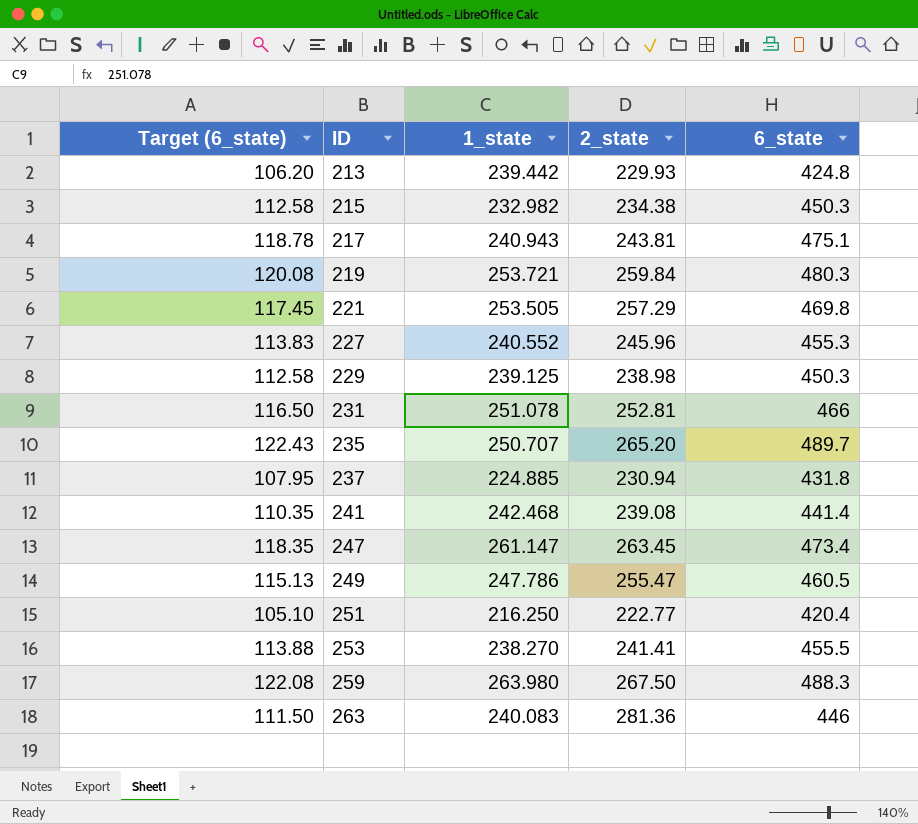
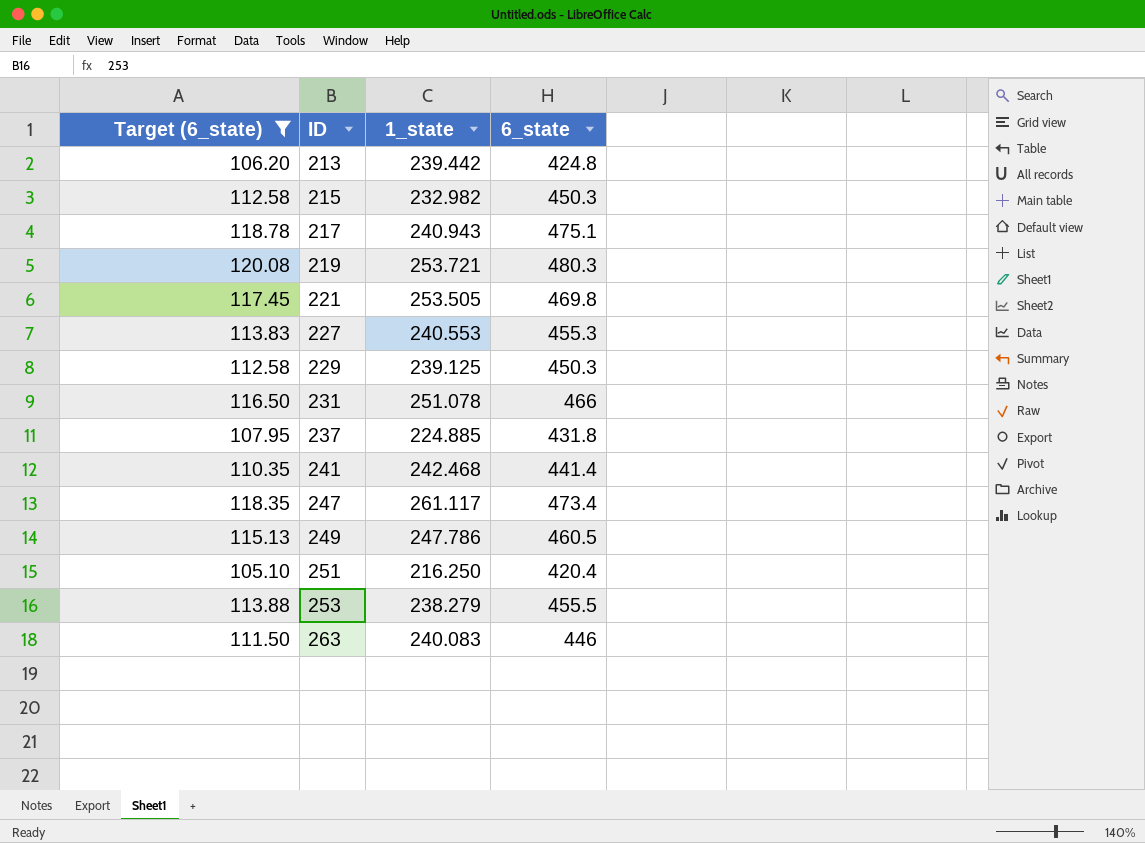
filter: none -> Target (6_state) <= 120.08
column 2_state | position: 4 -> none
227 | 1_state: 240.552 -> 240.553
247 | 1_state: 261.147 -> 261.117
253 | 1_state: 238.270 -> 238.279

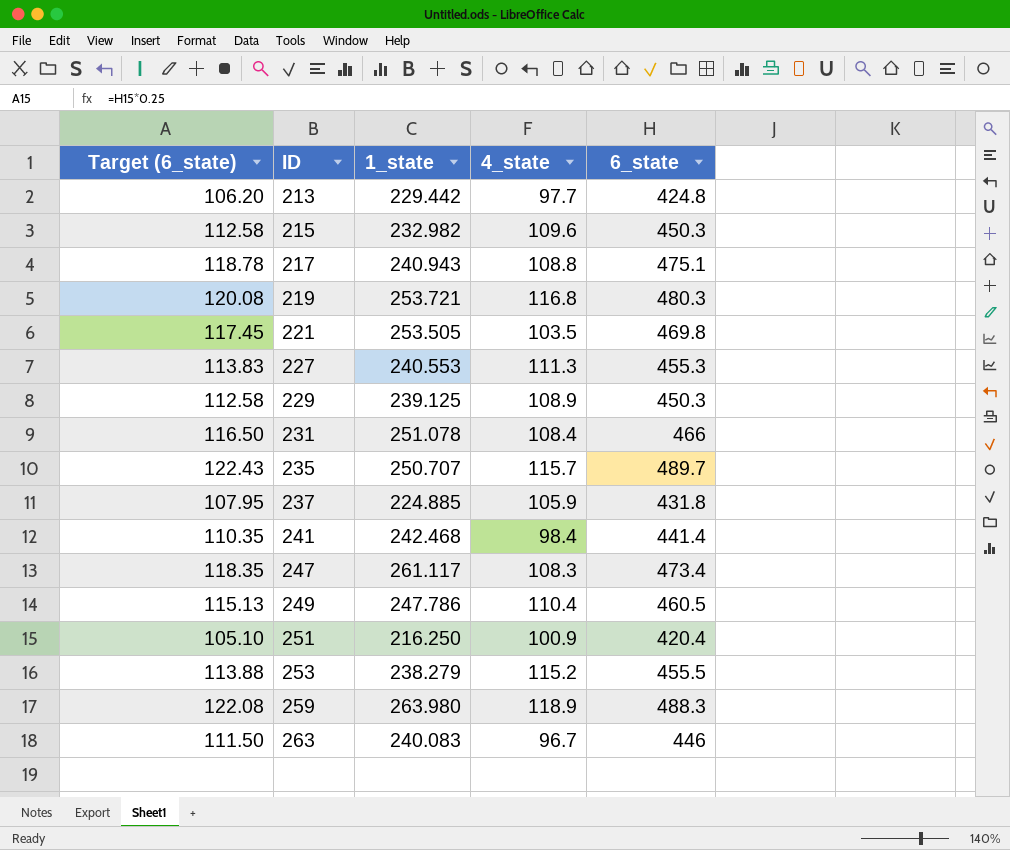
filter: Target (6_state) <= 120.08 -> none
column 4_state | position: none -> 4
213 | 1_state: 239.442 -> 229.442

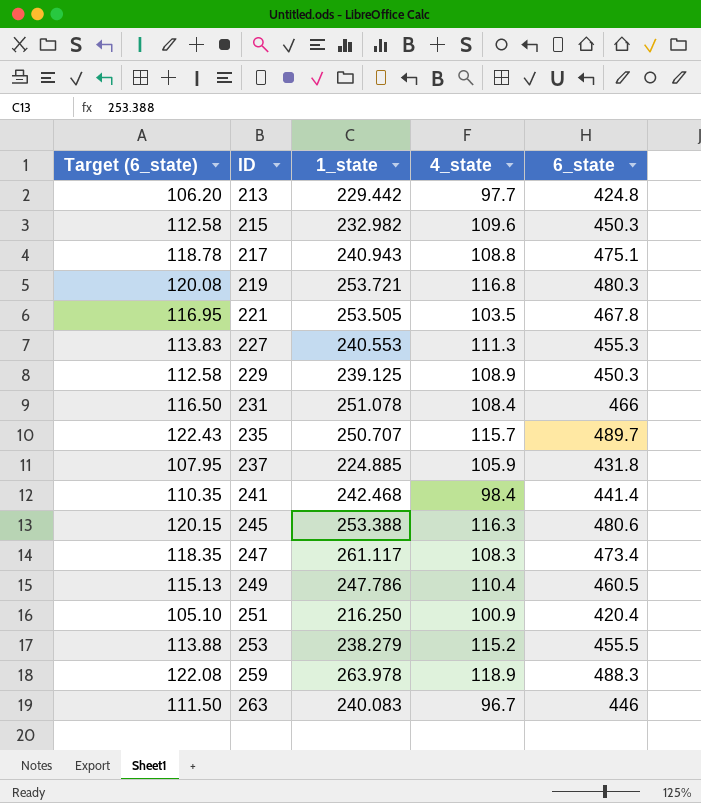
221 | Target (6_state): 117.45 -> 116.95
221 | 6_state: 469.8 -> 467.8
row 245: none -> 120.15 | 253.388 | 116.3 | 480.6
259 | 1_state: 263.980 -> 263.978

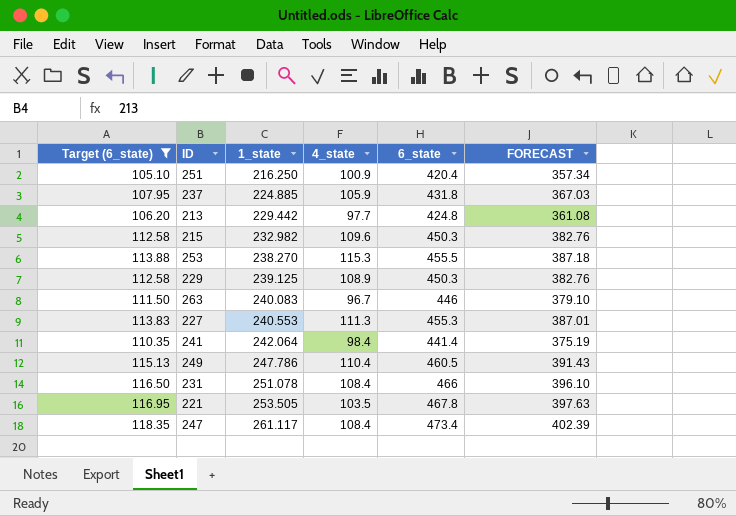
filter: none -> Target (6_state) <= 118.35
row order: ID ascending -> 1_state ascending
column FORECAST | formula: none -> [6_state] * 0.85
253 | 1_state: 238.279 -> 238.270
253 | 4_state: 115.2 -> 115.3
241 | 1_state: 242.468 -> 242.064
247 | 4_state: 108.3 -> 108.4

